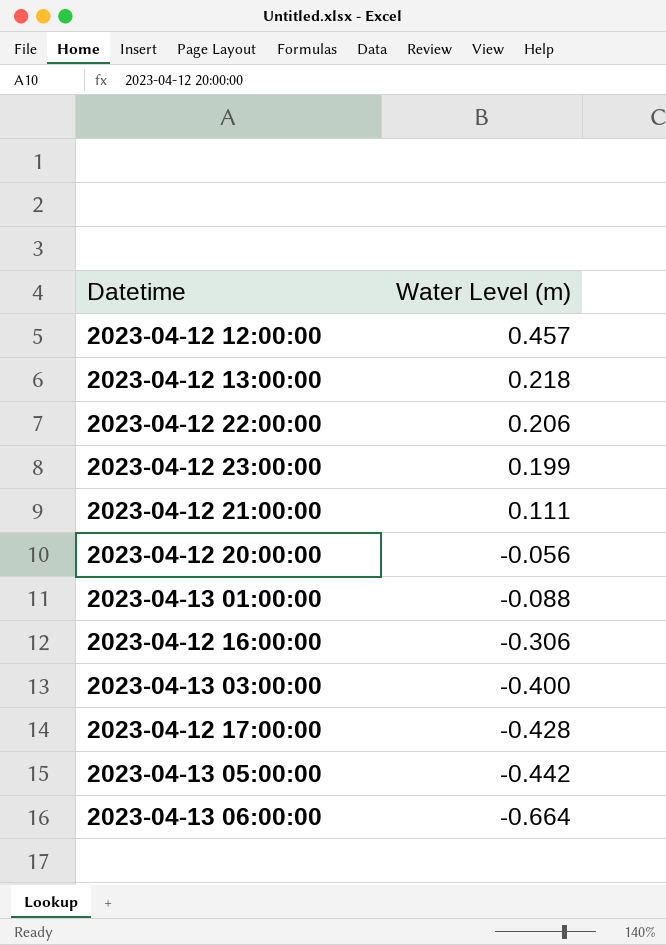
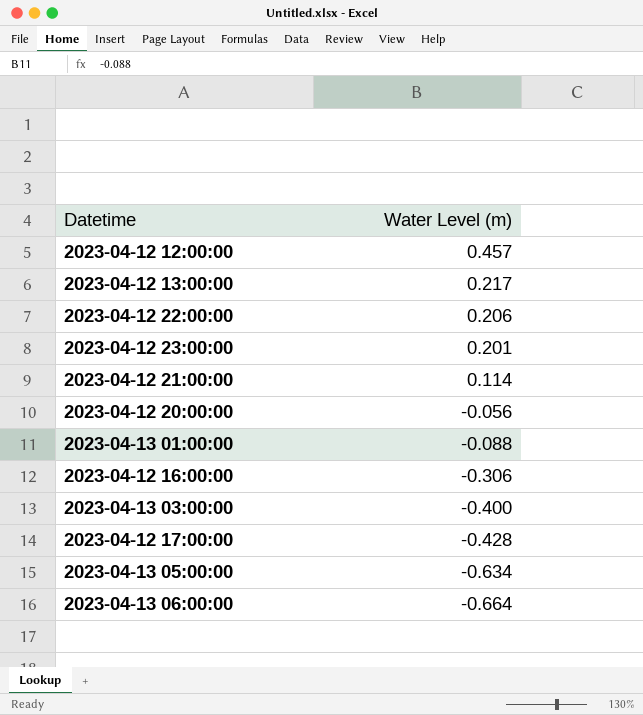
2023-04-12 13:00:00 | Water Level (m): 0.218 -> 0.217
2023-04-12 23:00:00 | Water Level (m): 0.199 -> 0.201
2023-04-12 21:00:00 | Water Level (m): 0.111 -> 0.114
2023-04-13 05:00:00 | Water Level (m): -0.442 -> -0.634

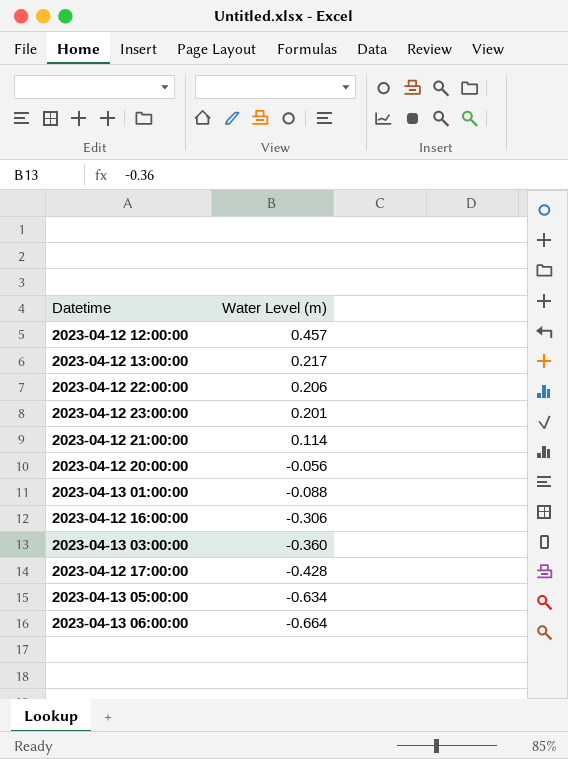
2023-04-13 03:00:00 | Water Level (m): -0.400 -> -0.360

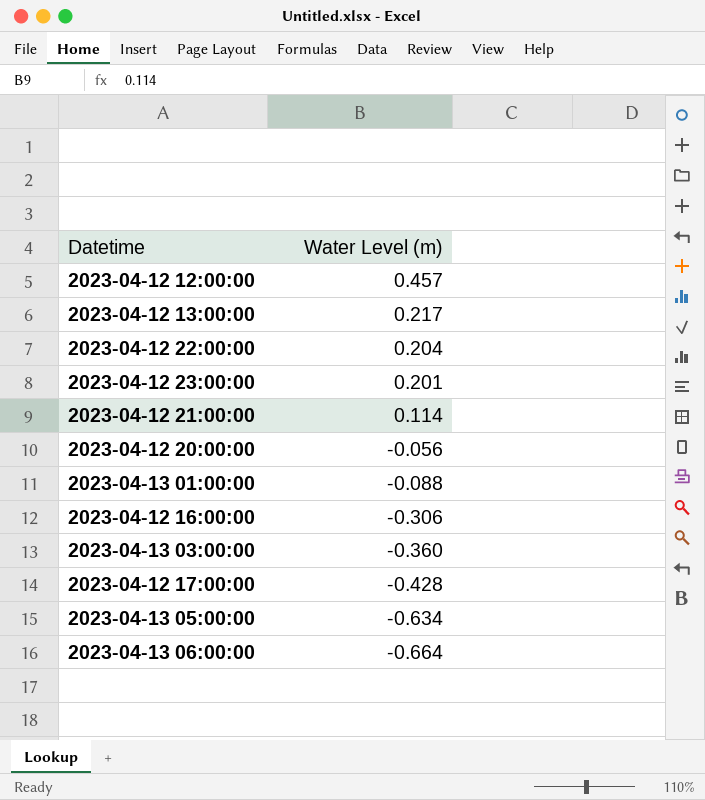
2023-04-12 22:00:00 | Water Level (m): 0.206 -> 0.204

